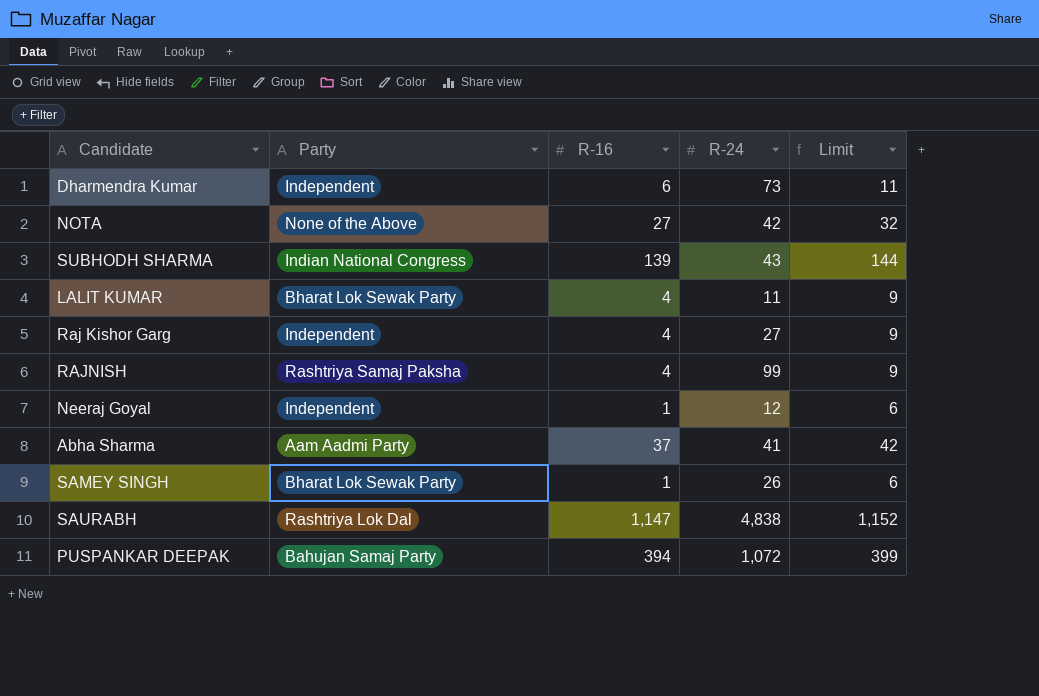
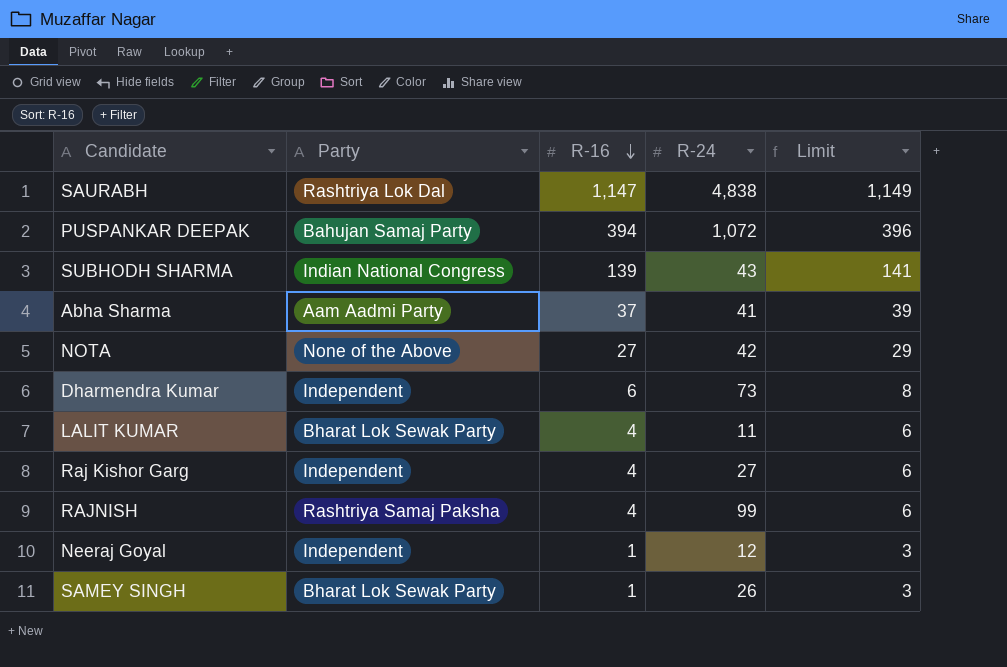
row order: none -> R-16 descending
column Limit | formula: [R-16] + 5 -> [R-16] + 2

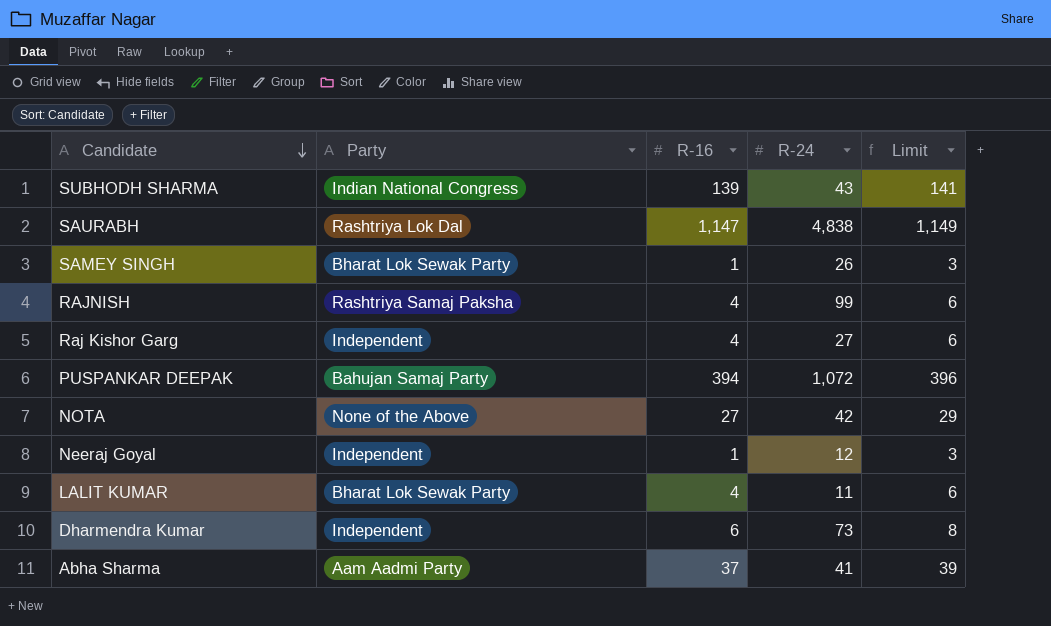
row order: R-16 descending -> Candidate descending

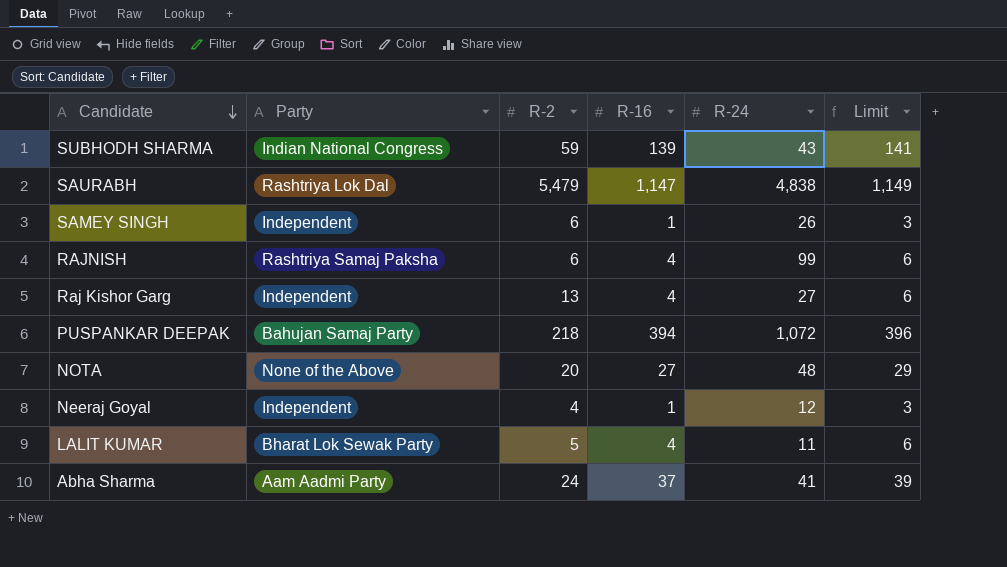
column R-2 | position: none -> 3
row Dharmendra Kumar: Independent | 6 | 73 | 8 -> none
SAMEY SINGH | Party: Bharat Lok Sewak Party -> Independent
NOTA | R-24: 42 -> 48

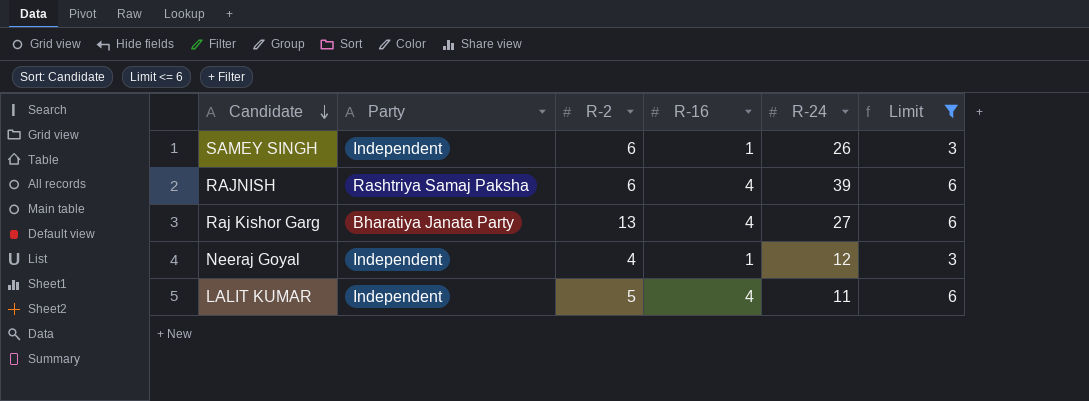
filter: none -> Limit <= 6
RAJNISH | R-24: 99 -> 39
Raj Kishor Garg | Party: Independent -> Bharatiya Janata Party
LALIT KUMAR | Party: Bharat Lok Sewak Party -> Independent

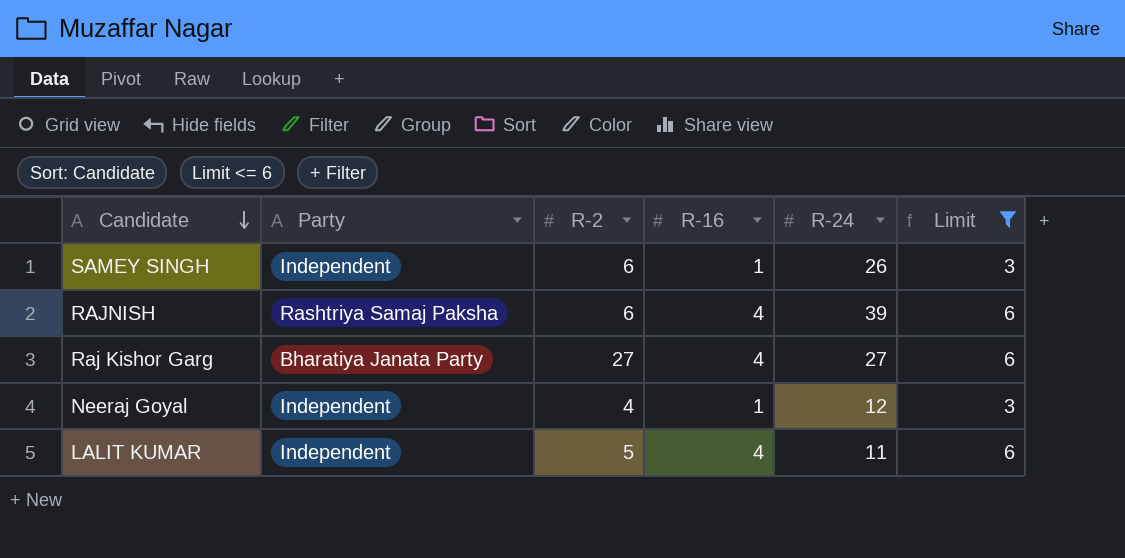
Raj Kishor Garg | R-2: 13 -> 27

